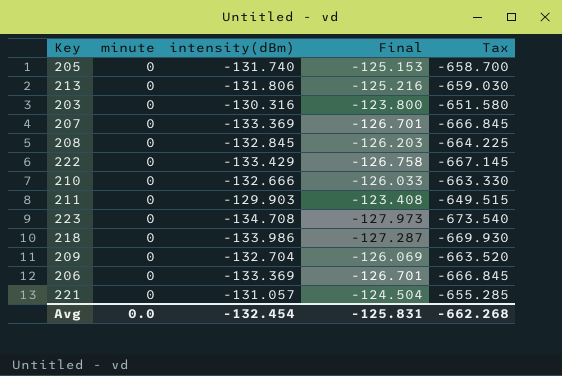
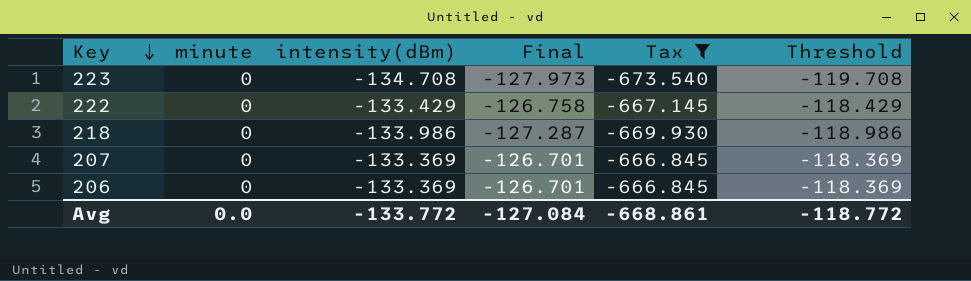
filter: none -> Tax <= -666.845
row order: none -> Key descending
column Threshold | formula: none -> [intensity(dBm)] + 15
Avg | intensity(dBm): -132.454 -> -133.772
Avg | Final: -125.831 -> -127.084
Avg | Tax: -662.268 -> -668.861

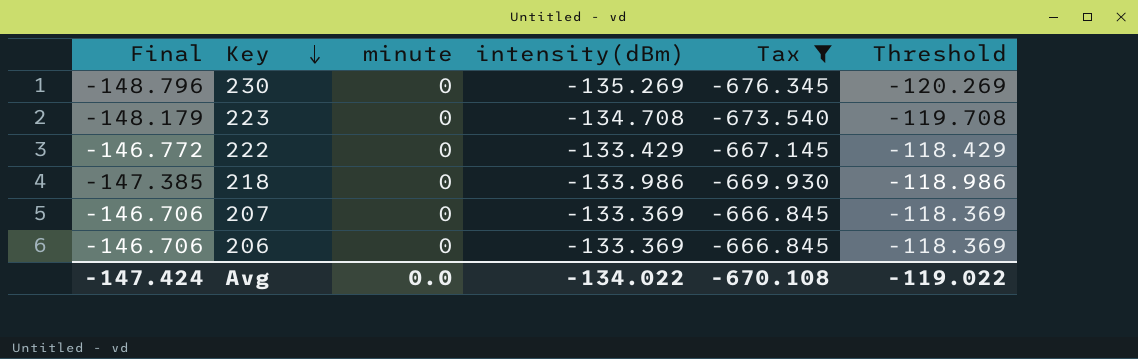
column Final | formula: [intensity(dBm)] * 0.95 -> [intensity(dBm)] * 1.1
column Final | position: 4 -> 1
row 230: none -> -148.796 | 0 | -135.269 | -676.345 | -120.269
Avg | Final: -127.084 -> -147.424
Avg | intensity(dBm): -133.772 -> -134.022
Avg | Tax: -668.861 -> -670.108
Avg | Threshold: -118.772 -> -119.022

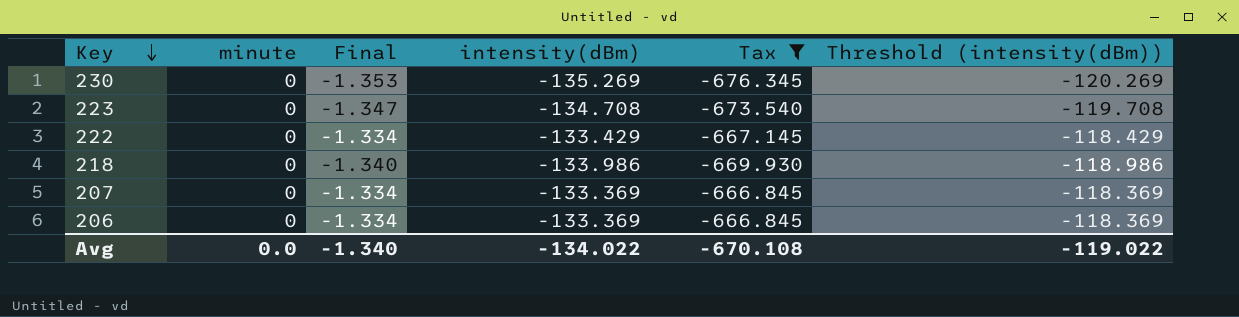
column Final | formula: [intensity(dBm)] * 1.1 -> [intensity(dBm)] * 0.01
column Final | position: 1 -> 3
column name: Threshold -> Threshold (intensity(dBm))
Avg | Final: -147.424 -> -1.340

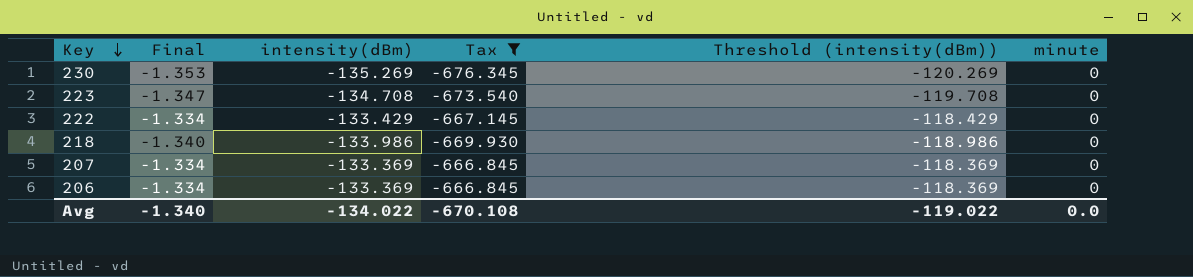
column minute | position: 2 -> 6

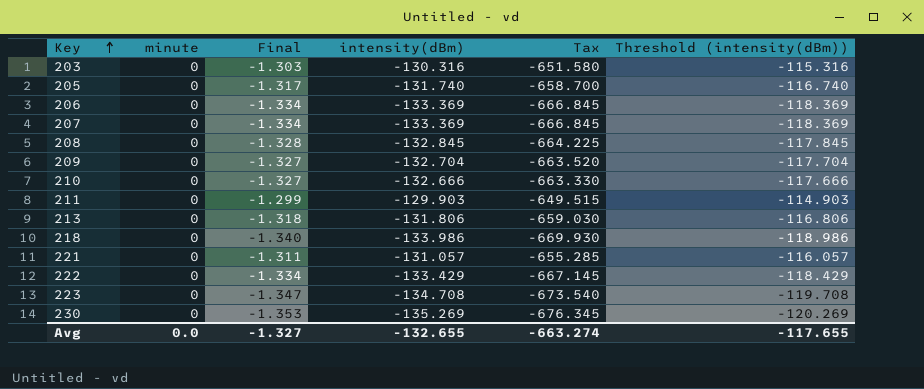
filter: Tax <= -666.845 -> none
row order: Key descending -> Key ascending
column minute | position: 6 -> 2
Avg | Final: -1.340 -> -1.327
Avg | intensity(dBm): -134.022 -> -132.655
Avg | Tax: -670.108 -> -663.274
Avg | Threshold (intensity(dBm)): -119.022 -> -117.655

